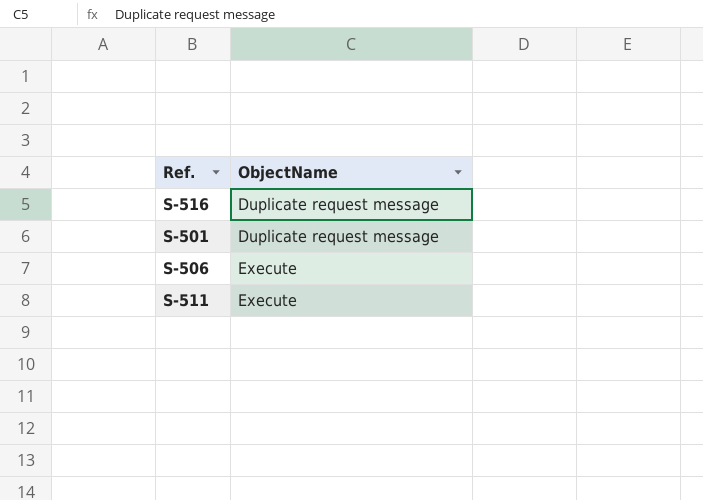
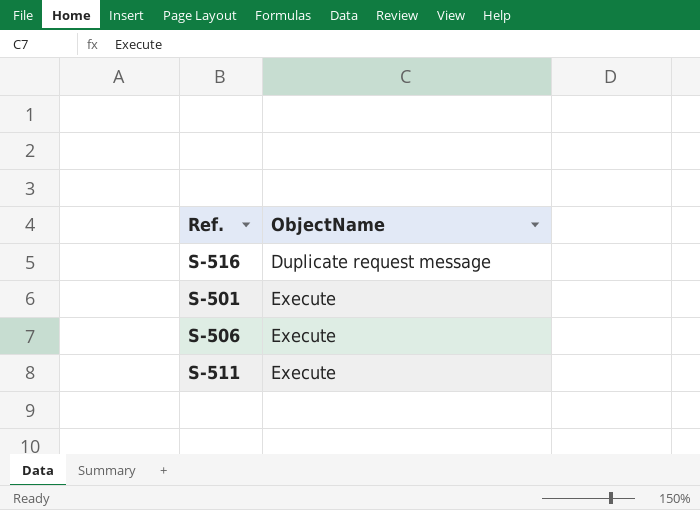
S-501 | ObjectName: Duplicate request message -> Execute

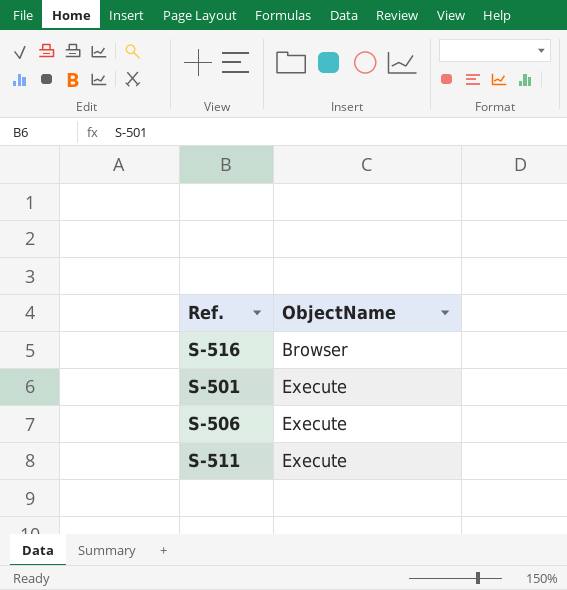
S-516 | ObjectName: Duplicate request message -> Browser

